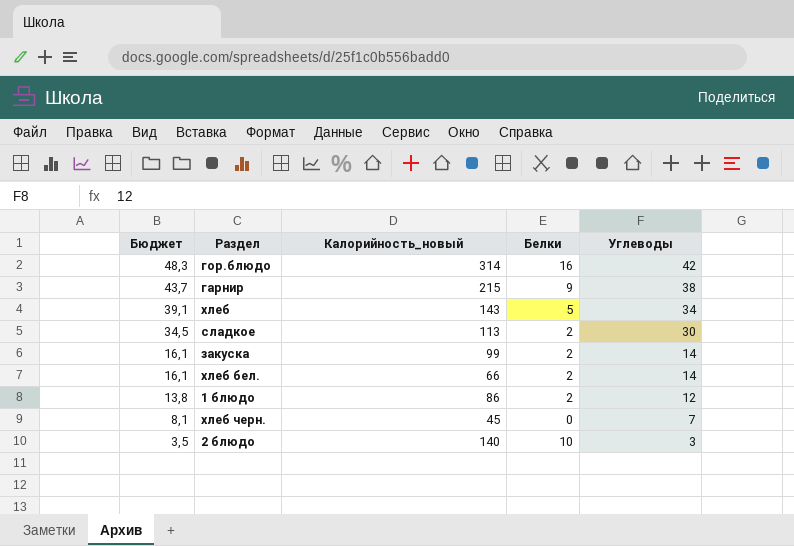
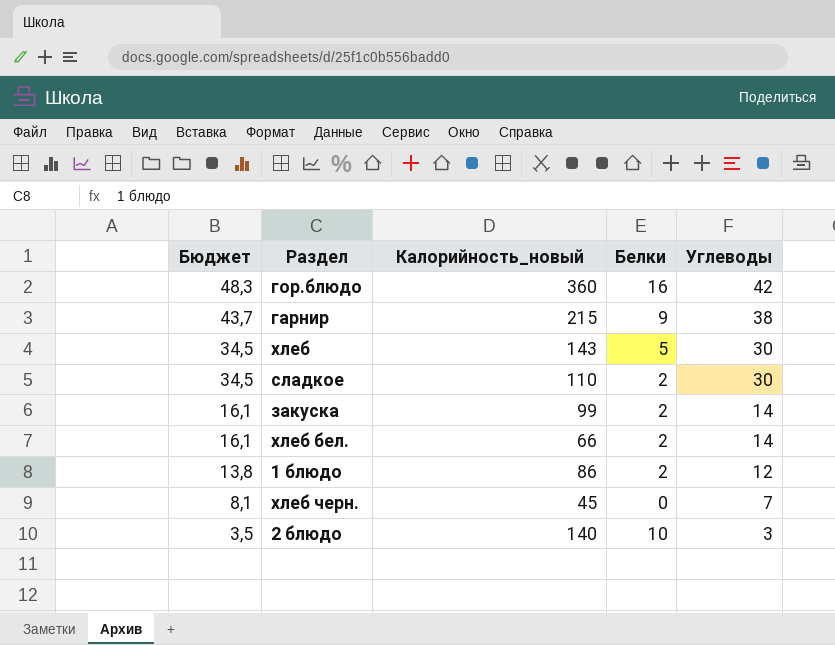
гор.блюдо | Калорийность_новый: 314 -> 360
хлеб | Бюджет: 39,1 -> 34,5
хлеб | Углеводы: 34 -> 30
сладкое | Калорийность_новый: 113 -> 110

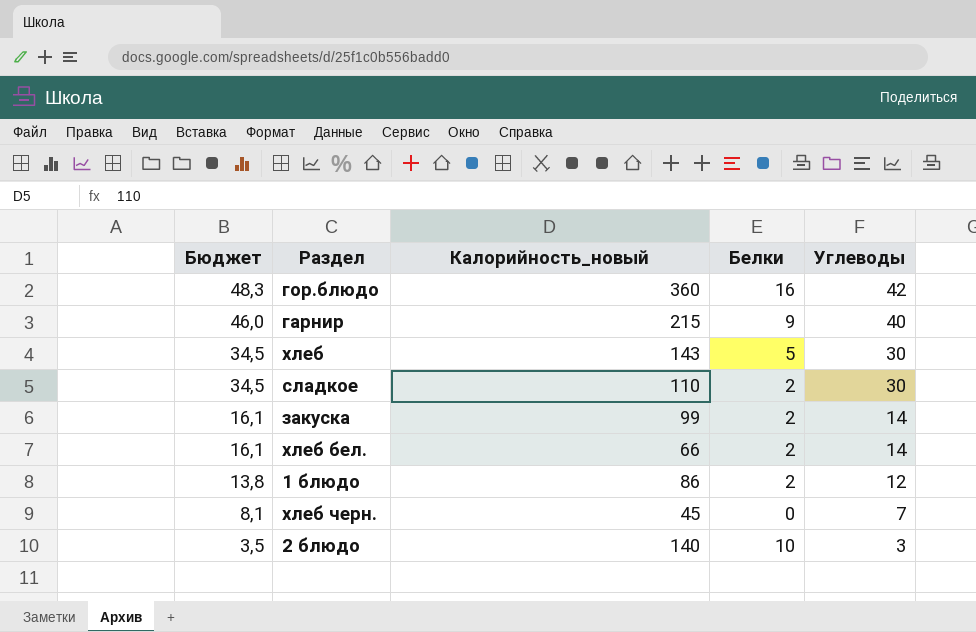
гарнир | Бюджет: 43,7 -> 46,0
гарнир | Углеводы: 38 -> 40

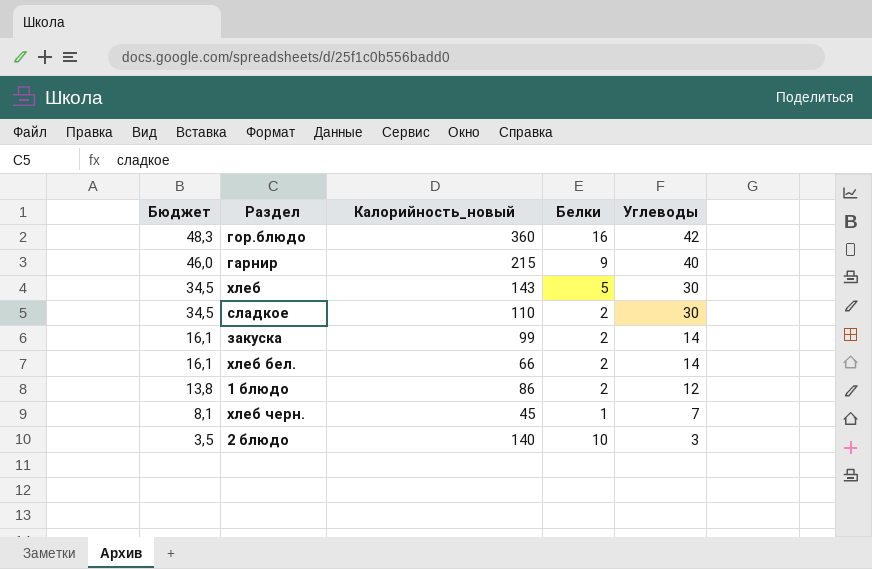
хлеб черн. | Белки: 0 -> 1

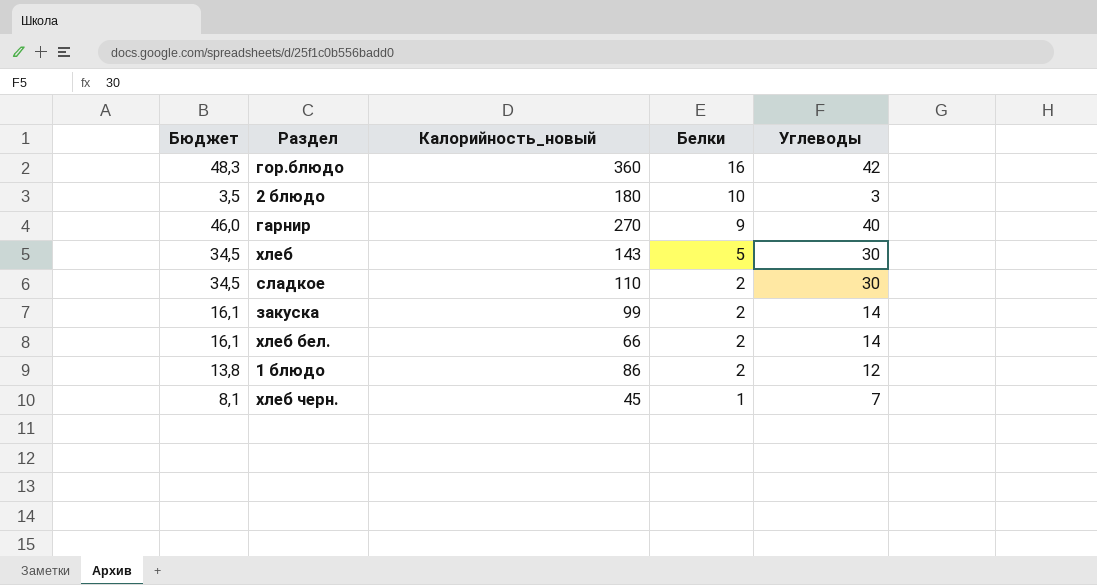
row order: Бюджет descending -> Белки descending
2 блюдо | Калорийность_новый: 140 -> 180
гарнир | Калорийность_новый: 215 -> 270

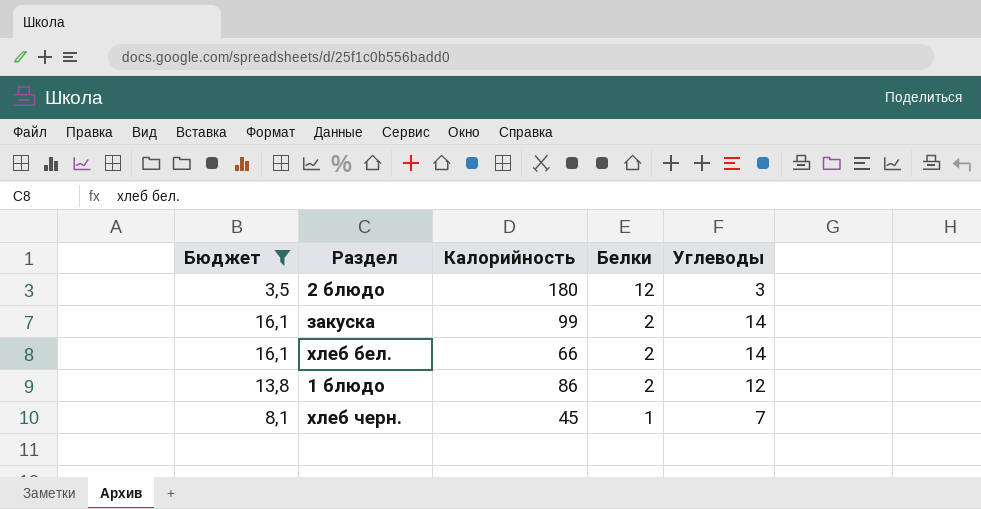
filter: none -> Бюджет <= 16,1
column name: Калорийность_новый -> Калорийность
2 блюдо | Белки: 10 -> 12

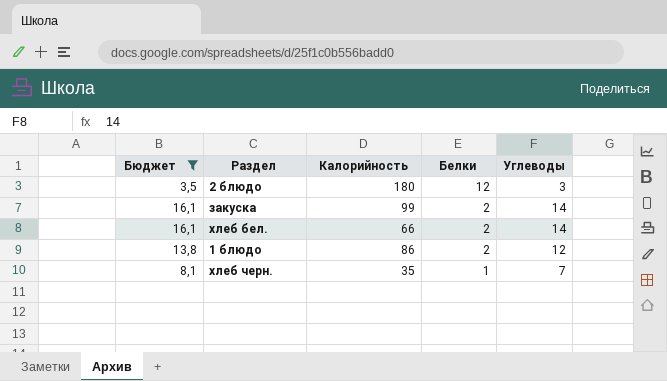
хлеб черн. | Калорийность: 45 -> 35

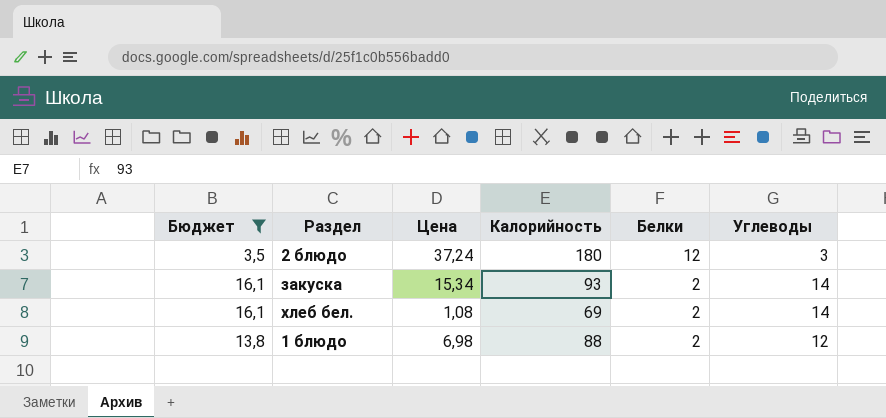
column Цена | position: none -> 3
row хлеб черн.: 8,1 | 35 | 1 | 7 -> none
закуска | Калорийность: 99 -> 93
хлеб бел. | Калорийность: 66 -> 69
1 блюдо | Калорийность: 86 -> 88

